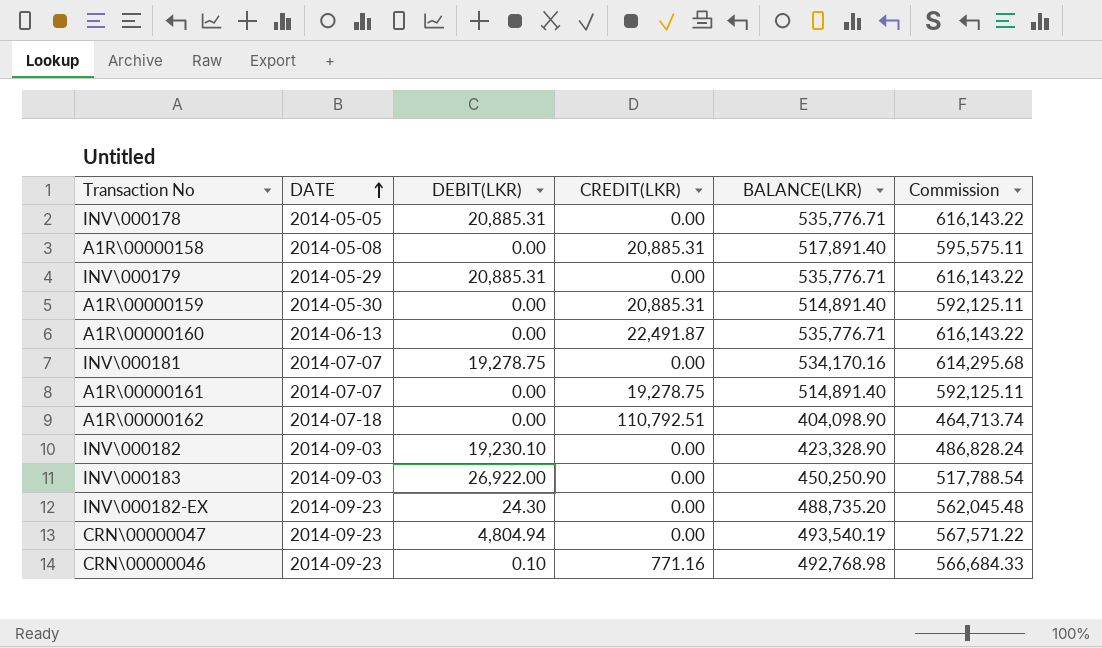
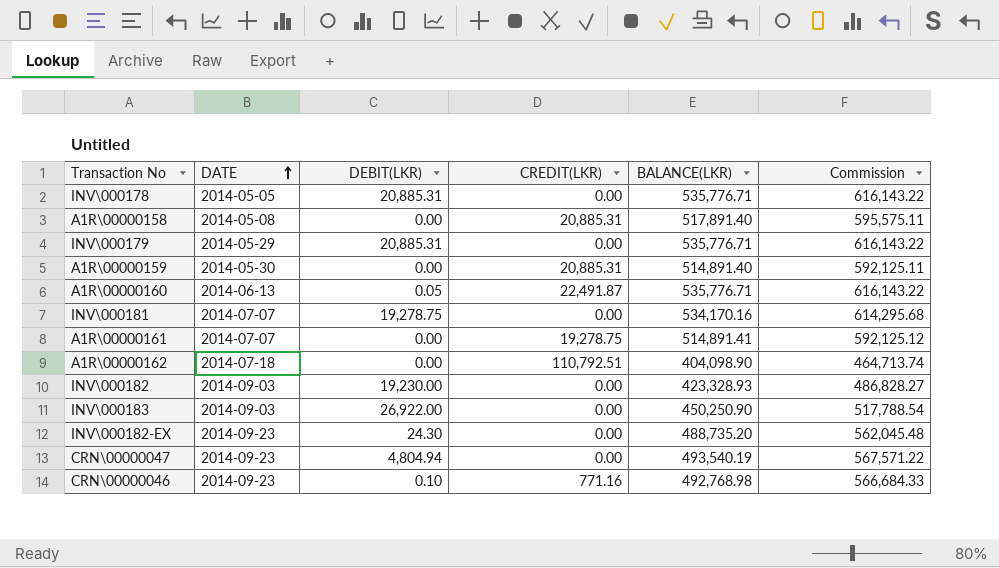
A1R\00000160 | DEBIT(LKR): 0.00 -> 0.05
A1R\00000161 | BALANCE(LKR): 514,891.40 -> 514,891.41
A1R\00000161 | Commission: 592,125.11 -> 592,125.12
INV\000182 | DEBIT(LKR): 19,230.10 -> 19,230.00
INV\000182 | BALANCE(LKR): 423,328.90 -> 423,328.93
INV\000182 | Commission: 486,828.24 -> 486,828.27

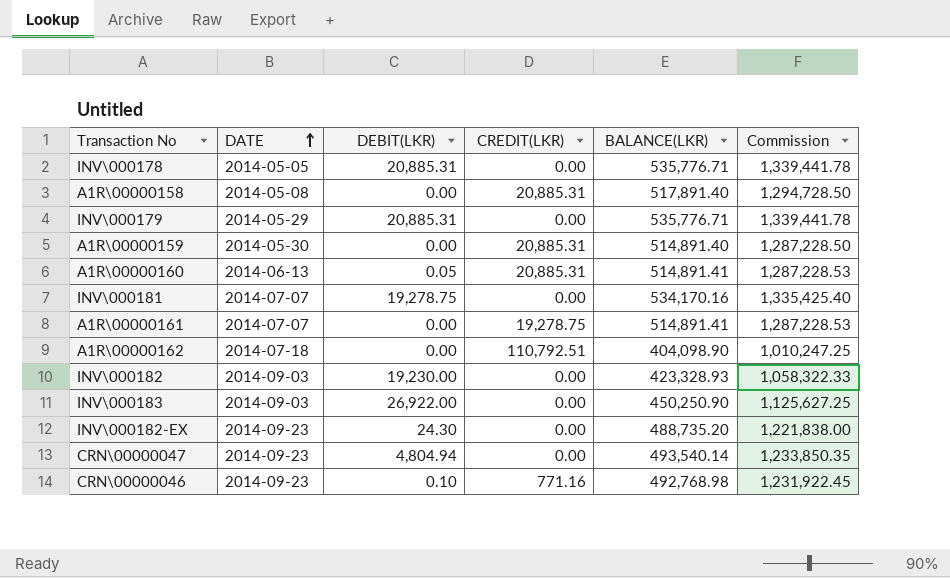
column Commission | formula: [BALANCE(LKR)] * 1.15 -> [BALANCE(LKR)] * 2.5
A1R\00000160 | CREDIT(LKR): 22,491.87 -> 20,885.31
A1R\00000160 | BALANCE(LKR): 535,776.71 -> 514,891.41
CRN\00000047 | BALANCE(LKR): 493,540.19 -> 493,540.14

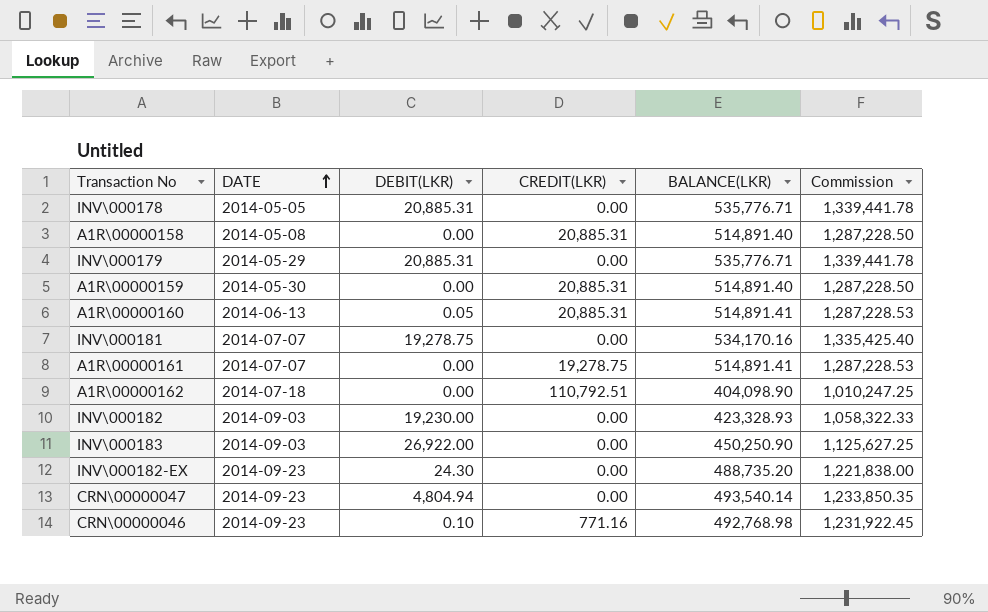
A1R\00000158 | BALANCE(LKR): 517,891.40 -> 514,891.40
A1R\00000158 | Commission: 1,294,728.50 -> 1,287,228.50

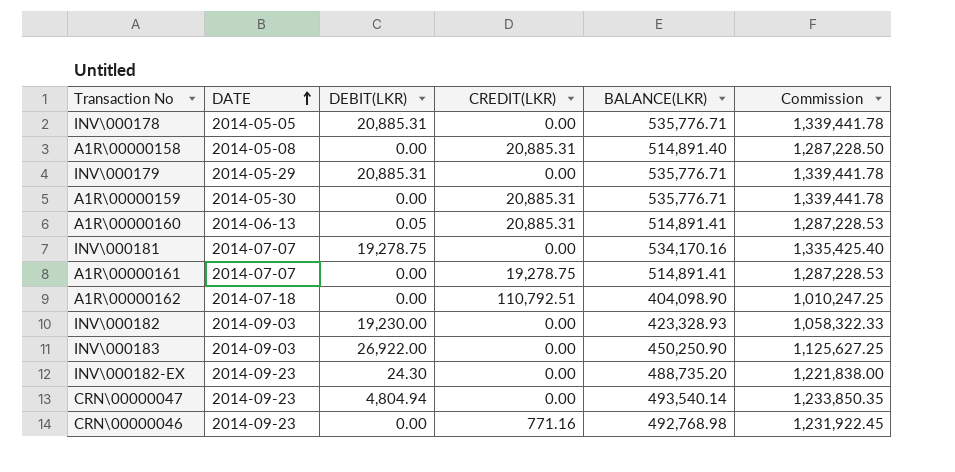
A1R\00000159 | BALANCE(LKR): 514,891.40 -> 535,776.71
A1R\00000159 | Commission: 1,287,228.50 -> 1,339,441.78
CRN\00000046 | DEBIT(LKR): 0.10 -> 0.00

